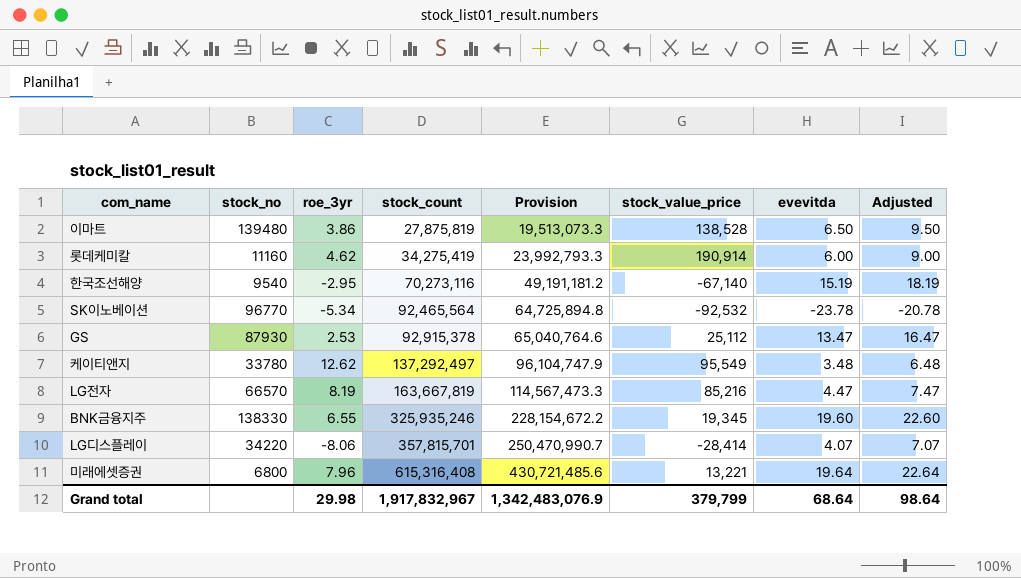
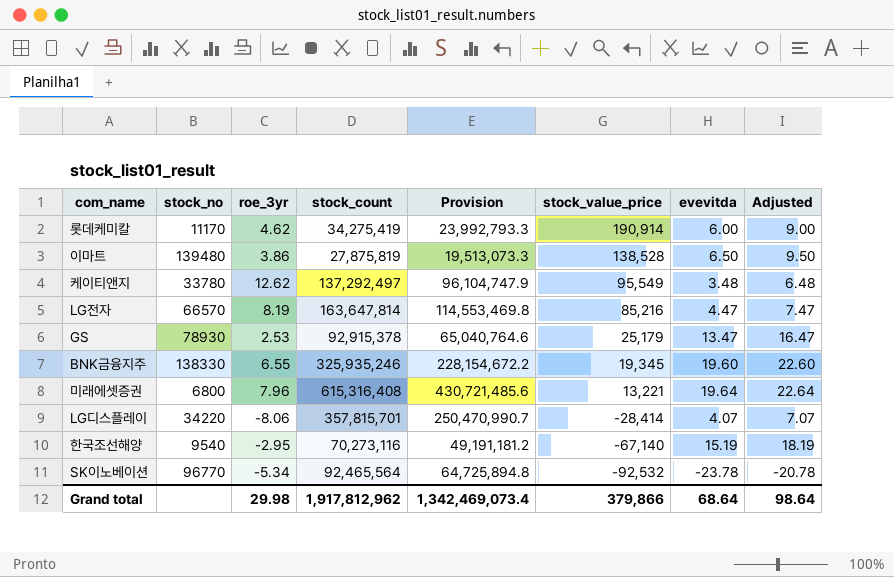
row order: stock_count ascending -> stock_value_price descending
롯데케미칼 | stock_no: 11160 -> 11170
LG전자 | stock_count: 163,667,819 -> 163,647,814
LG전자 | Provision: 114,567,473.3 -> 114,553,469.8
GS | stock_no: 87930 -> 78930
GS | stock_value_price: 25,112 -> 25,179
Grand total | stock_count: 1,917,832,967 -> 1,917,812,962
Grand total | Provision: 1,342,483,076.9 -> 1,342,469,073.4
Grand total | stock_value_price: 379,799 -> 379,866

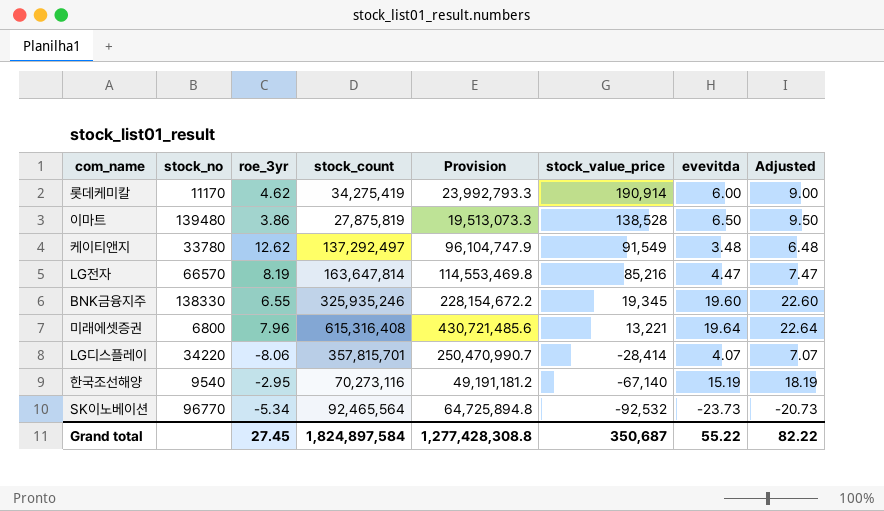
row GS: 78930 | 2.53 | 92,915,378 | 65,040,764.6 | 25,179 | 13.47 | 16.47 -> none
케이티앤지 | stock_value_price: 95,549 -> 91,549
SK이노베이션 | evevitda: -23.78 -> -23.73
SK이노베이션 | Adjusted: -20.78 -> -20.73
Grand total | roe_3yr: 29.98 -> 27.45
Grand total | stock_count: 1,917,812,962 -> 1,824,897,584
Grand total | Provision: 1,342,469,073.4 -> 1,277,428,308.8
Grand total | stock_value_price: 379,866 -> 350,687
Grand total | evevitda: 68.64 -> 55.22
Grand total | Adjusted: 98.64 -> 82.22

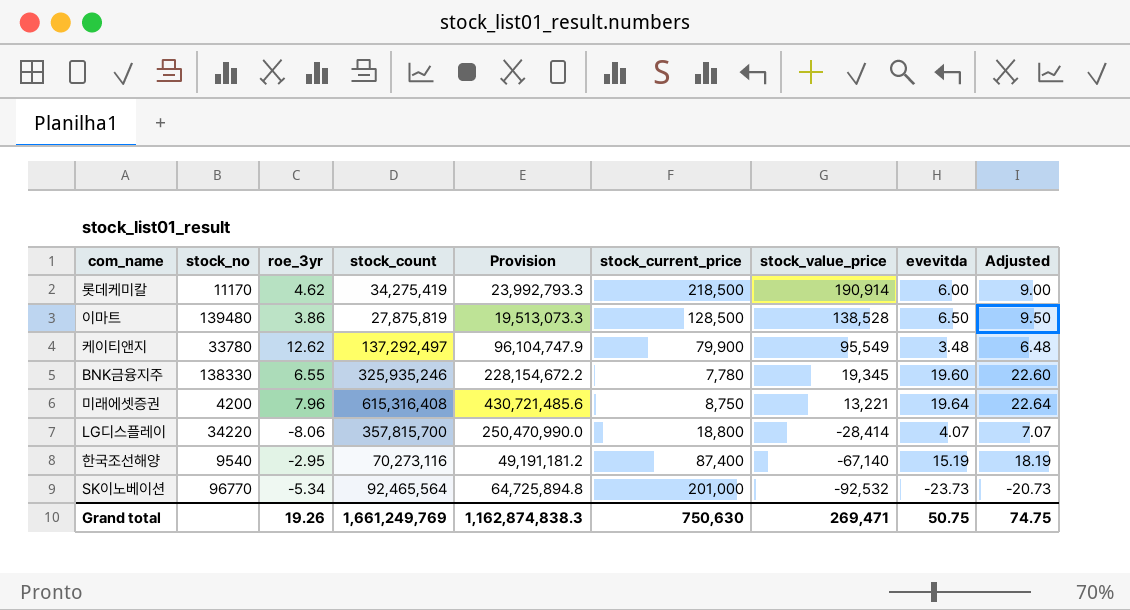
column stock_current_price | position: none -> 6
row LG전자: 66570 | 8.19 | 163,647,814 | 114,553,469.8 | 85,216 | 4.47 | 7.47 -> none
케이티앤지 | stock_value_price: 91,549 -> 95,549
미래에셋증권 | stock_no: 6800 -> 4200
LG디스플레이 | stock_count: 357,815,701 -> 357,815,700
LG디스플레이 | Provision: 250,470,990.7 -> 250,470,990.0
Grand total | roe_3yr: 27.45 -> 19.26
Grand total | stock_count: 1,824,897,584 -> 1,661,249,769
Grand total | Provision: 1,277,428,308.8 -> 1,162,874,838.3
Grand total | stock_value_price: 350,687 -> 269,471
Grand total | evevitda: 55.22 -> 50.75
Grand total | Adjusted: 82.22 -> 74.75

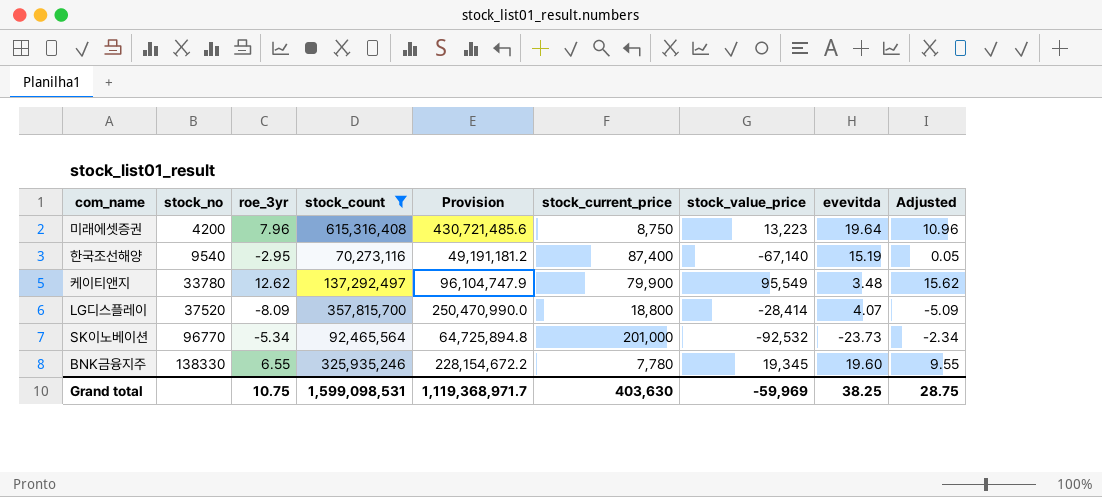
filter: none -> stock_count >= 70,273,116
row order: stock_value_price descending -> stock_no ascending
column Adjusted | formula: [evevitda] + 3 -> [roe_3yr] + 3
미래에셋증권 | stock_value_price: 13,221 -> 13,223
LG디스플레이 | stock_no: 34220 -> 37520
LG디스플레이 | roe_3yr: -8.06 -> -8.09
Grand total | roe_3yr: 19.26 -> 10.75
Grand total | stock_count: 1,661,249,769 -> 1,599,098,531
Grand total | Provision: 1,162,874,838.3 -> 1,119,368,971.7
Grand total | stock_current_price: 750,630 -> 403,630
Grand total | stock_value_price: 269,471 -> -59,969
Grand total | evevitda: 50.75 -> 38.25
Grand total | Adjusted: 74.75 -> 28.75

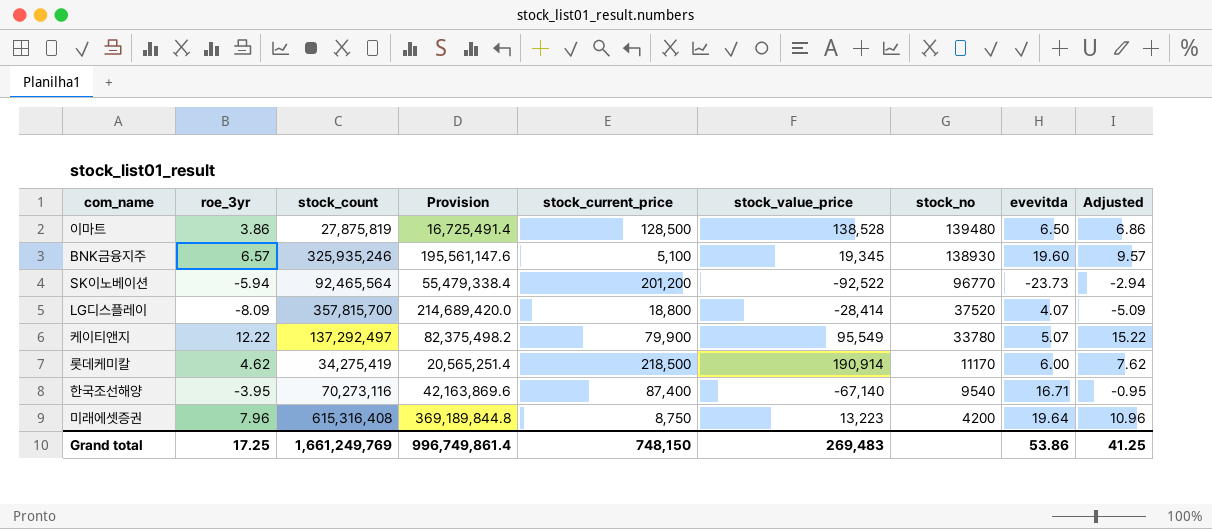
filter: stock_count >= 70,273,116 -> none
row order: stock_no ascending -> stock_no descending
column Provision | formula: [stock_count] * 0.7 -> [stock_count] * 0.6
column stock_no | position: 2 -> 7
BNK금융지주 | roe_3yr: 6.55 -> 6.57
BNK금융지주 | stock_current_price: 7,780 -> 5,100
BNK금융지주 | stock_no: 138330 -> 138930
BNK금융지주 | Adjusted: 9.55 -> 9.57
SK이노베이션 | roe_3yr: -5.34 -> -5.94
SK이노베이션 | stock_current_price: 201,000 -> 201,200
SK이노베이션 | stock_value_price: -92,532 -> -92,522
SK이노베이션 | Adjusted: -2.34 -> -2.94
케이티앤지 | roe_3yr: 12.62 -> 12.22
케이티앤지 | evevitda: 3.48 -> 5.07
케이티앤지 | Adjusted: 15.62 -> 15.22
한국조선해양 | roe_3yr: -2.95 -> -3.95
한국조선해양 | evevitda: 15.19 -> 16.71
한국조선해양 | Adjusted: 0.05 -> -0.95
Grand total | roe_3yr: 10.75 -> 17.25
Grand total | stock_count: 1,599,098,531 -> 1,661,249,769
Grand total | Provision: 1,119,368,971.7 -> 996,749,861.4
Grand total | stock_current_price: 403,630 -> 748,150
Grand total | stock_value_price: -59,969 -> 269,483
Grand total | evevitda: 38.25 -> 53.86
Grand total | Adjusted: 28.75 -> 41.25

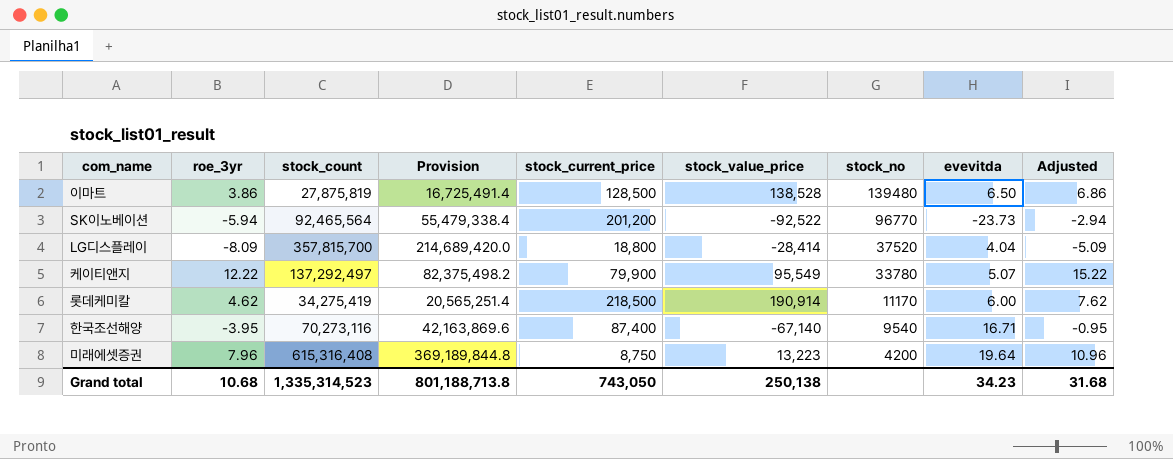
row BNK금융지주: 6.57 | 325,935,246 | 195,561,147.6 | 5,100 | 19,345 | 138930 | 19.60 | 9.57 -> none
LG디스플레이 | evevitda: 4.07 -> 4.04
Grand total | roe_3yr: 17.25 -> 10.68
Grand total | stock_count: 1,661,249,769 -> 1,335,314,523
Grand total | Provision: 996,749,861.4 -> 801,188,713.8
Grand total | stock_current_price: 748,150 -> 743,050
Grand total | stock_value_price: 269,483 -> 250,138
Grand total | evevitda: 53.86 -> 34.23
Grand total | Adjusted: 41.25 -> 31.68

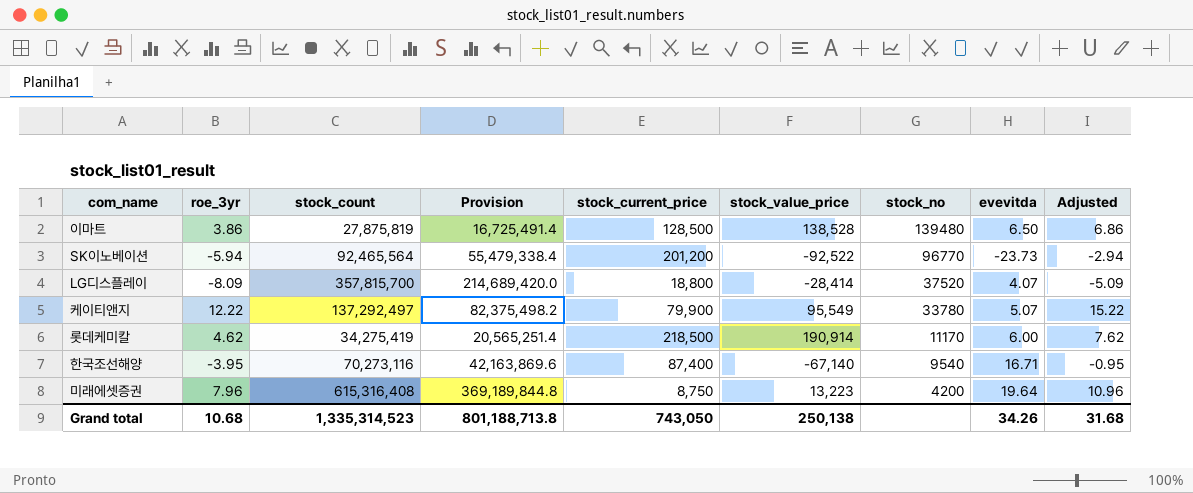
LG디스플레이 | evevitda: 4.04 -> 4.07
Grand total | evevitda: 34.23 -> 34.26

